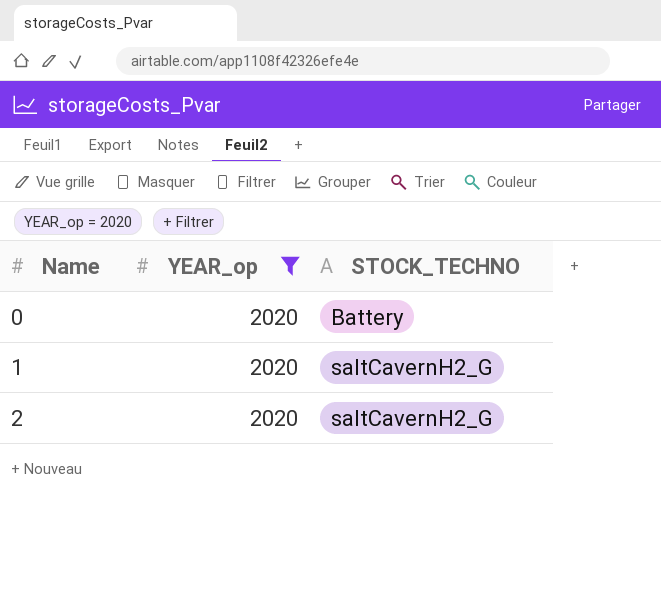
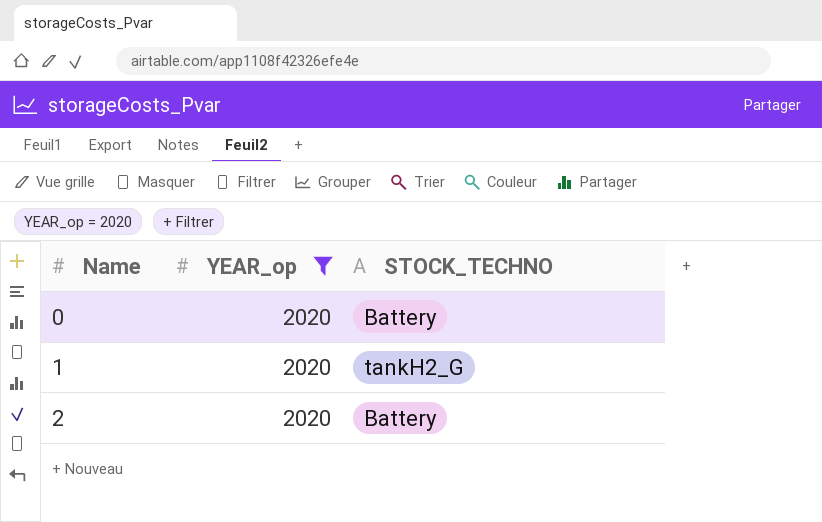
1 | STOCK_TECHNO: saltCavernH2_G -> tankH2_G
2 | STOCK_TECHNO: saltCavernH2_G -> Battery

